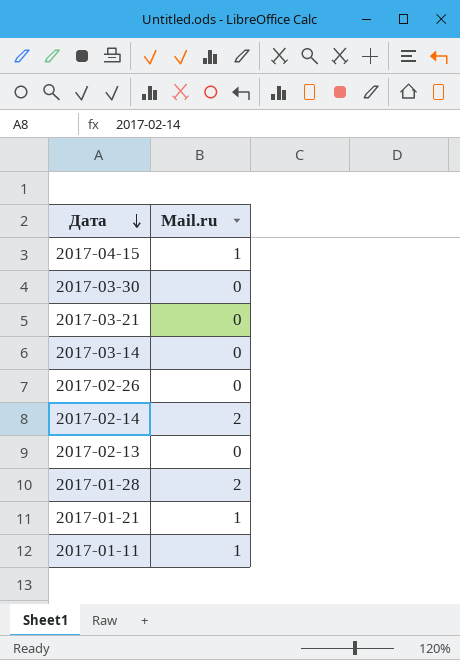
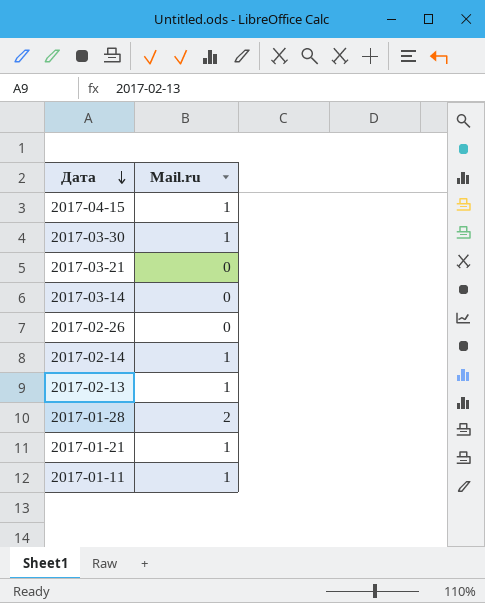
2017-03-30 | Mail.ru: 0 -> 1
2017-02-14 | Mail.ru: 2 -> 1
2017-02-13 | Mail.ru: 0 -> 1

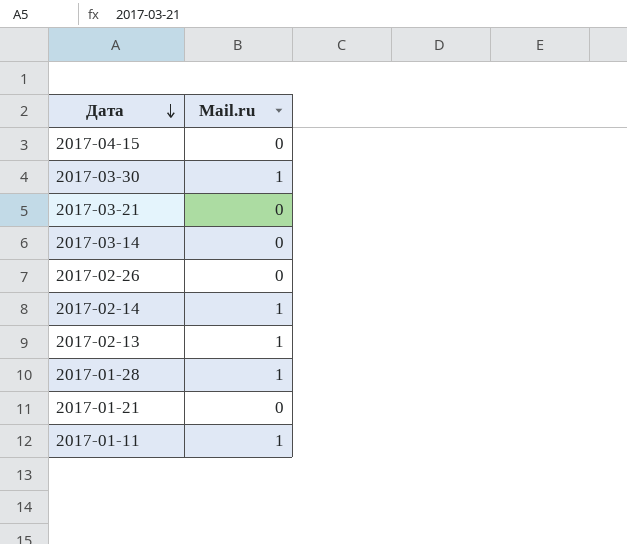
2017-04-15 | Mail.ru: 1 -> 0
2017-01-28 | Mail.ru: 2 -> 1
2017-01-21 | Mail.ru: 1 -> 0

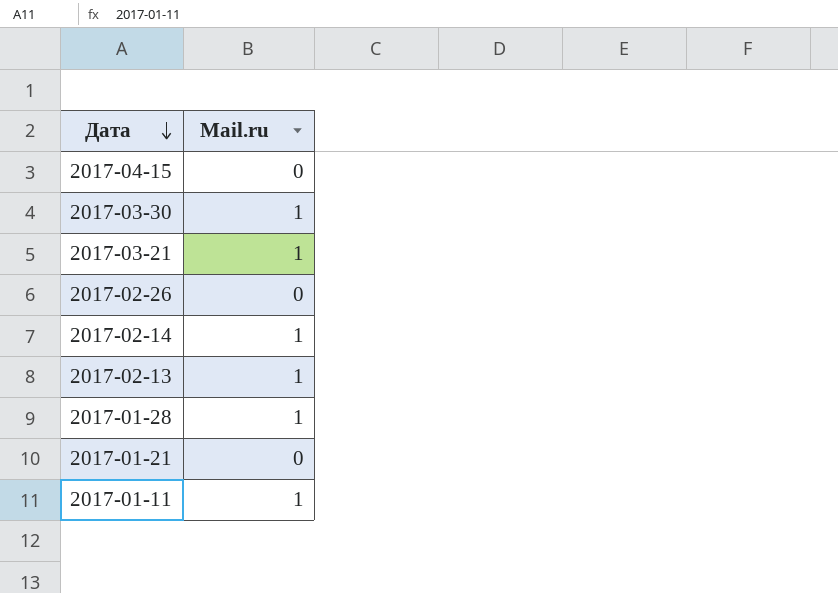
row 2017-03-14: 0 -> none
2017-03-21 | Mail.ru: 0 -> 1

